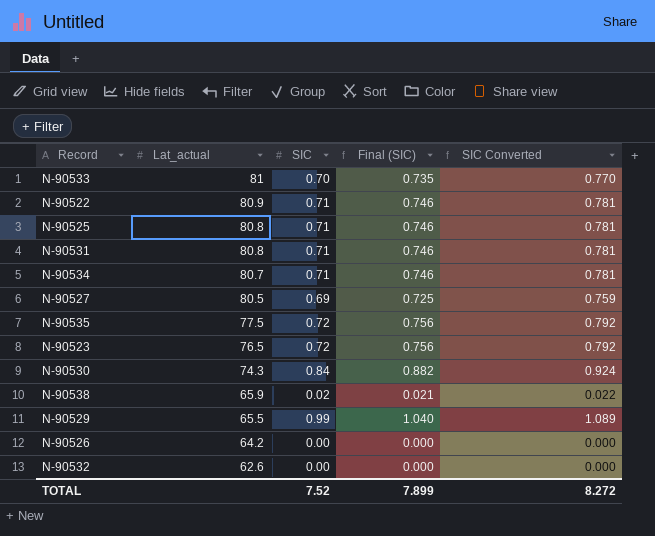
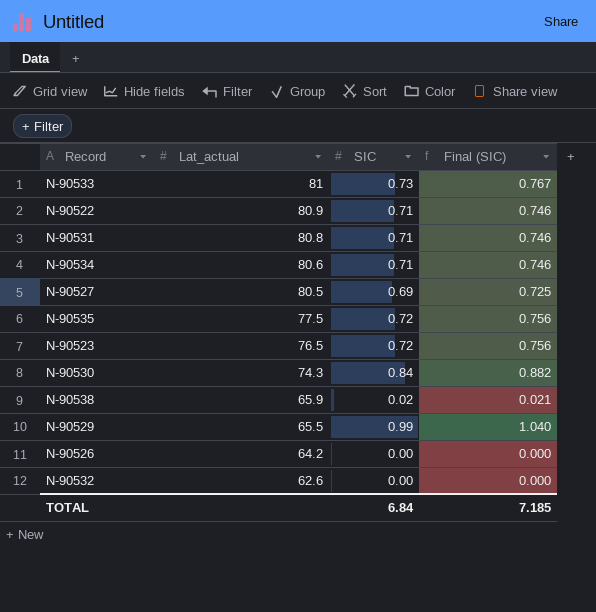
column SIC Converted | formula: [SIC] * 1.1 -> none
row N-90525: 80.8 | 0.71 | 0.746 | 0.781 -> none
N-90533 | SIC: 0.70 -> 0.73
N-90533 | Final (SIC): 0.735 -> 0.767
N-90534 | Lat_actual: 80.7 -> 80.6
TOTAL | SIC: 7.52 -> 6.84
TOTAL | Final (SIC): 7.899 -> 7.185

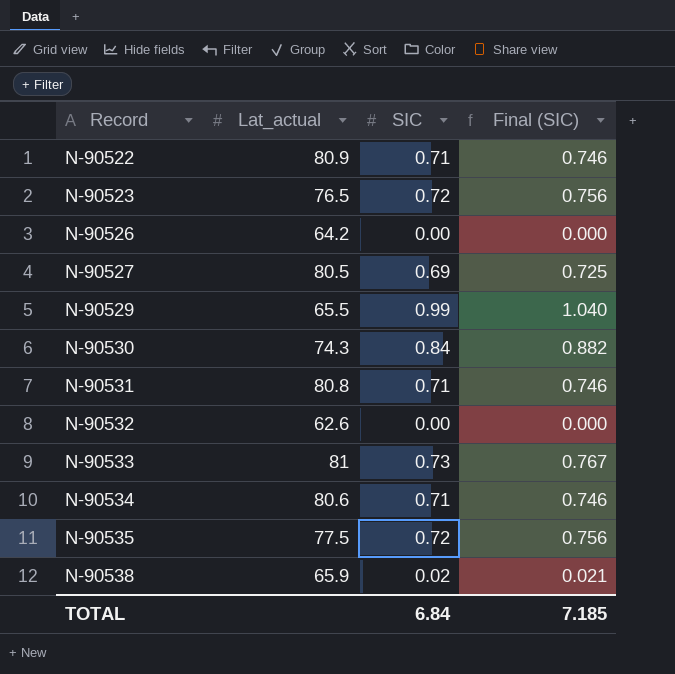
row order: Lat_actual descending -> Record ascending

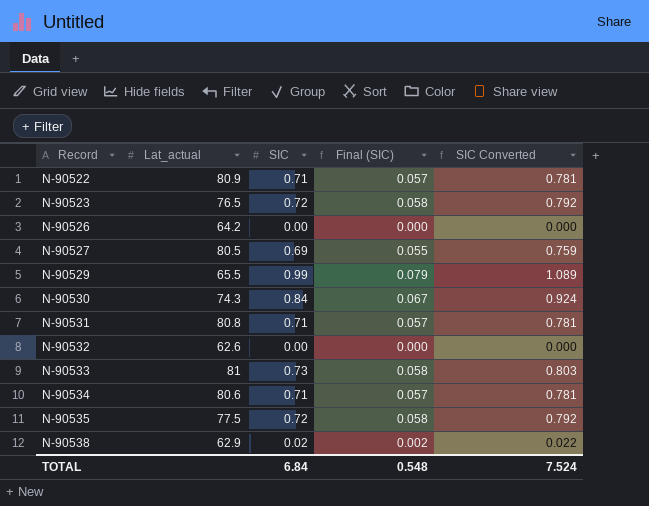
column Final (SIC) | formula: [SIC] * 1.05 -> [SIC] * 0.08
column SIC Converted | formula: none -> [SIC] * 1.1
N-90538 | Lat_actual: 65.9 -> 62.9
TOTAL | Final (SIC): 7.185 -> 0.548

